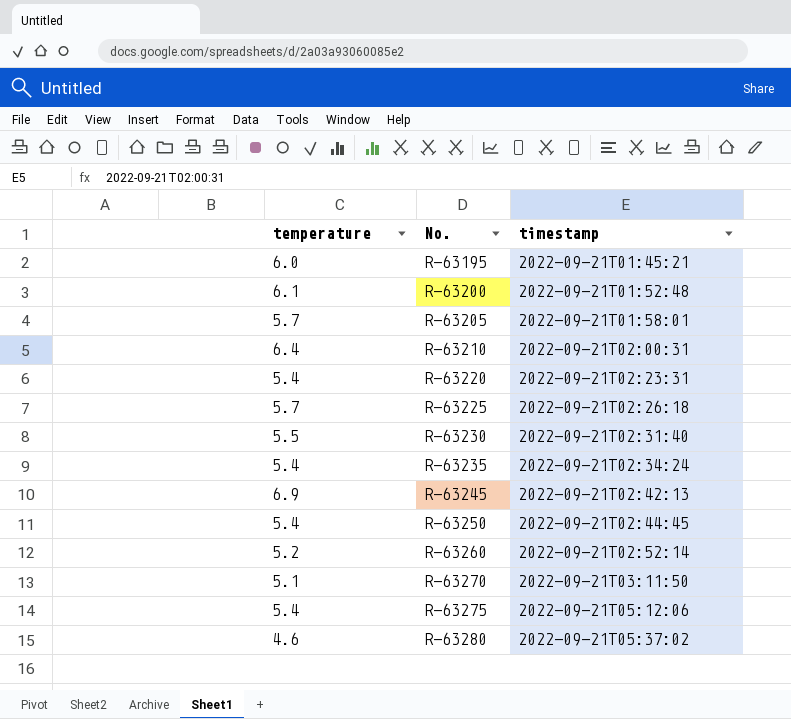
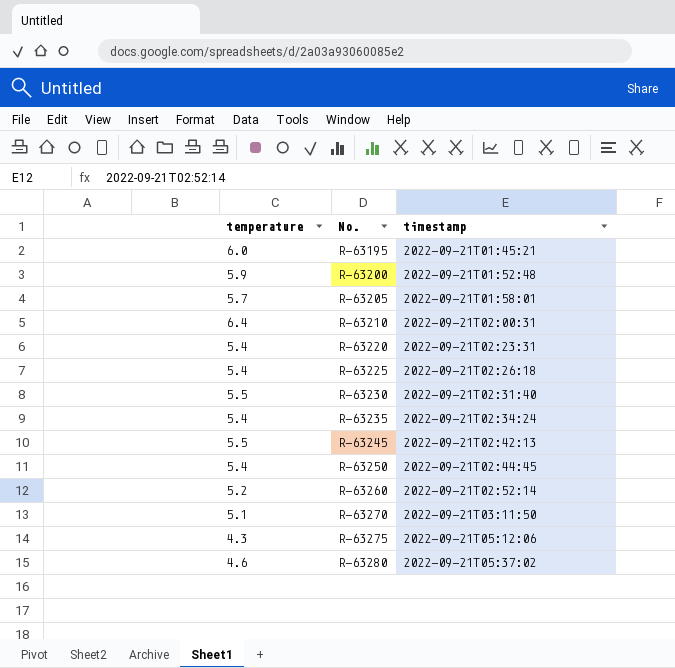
R-63200 | temperature: 6.1 -> 5.9
R-63225 | temperature: 5.7 -> 5.4
R-63245 | temperature: 6.9 -> 5.5
R-63275 | temperature: 5.4 -> 4.3

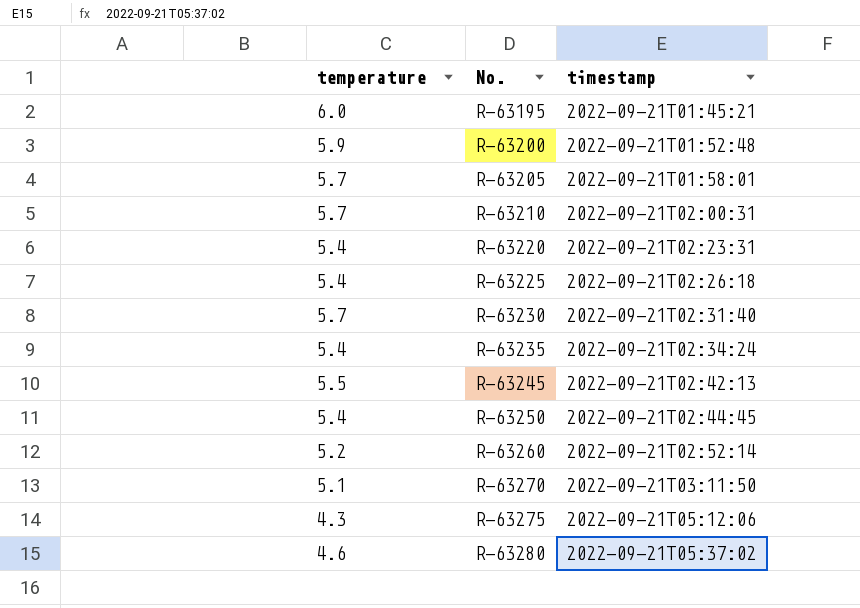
R-63210 | temperature: 6.4 -> 5.7
R-63230 | temperature: 5.5 -> 5.7

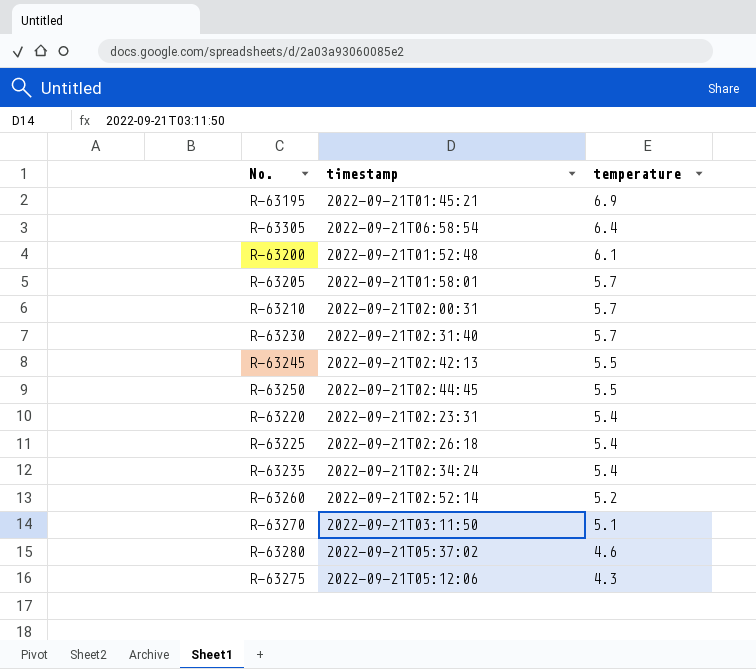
row order: No. ascending -> temperature descending
column temperature | position: 1 -> 3
R-63195 | temperature: 6.0 -> 6.9
row R-63305: none -> 2022-09-21T06:58:54 | 6.4
R-63200 | temperature: 5.9 -> 6.1
R-63250 | temperature: 5.4 -> 5.5

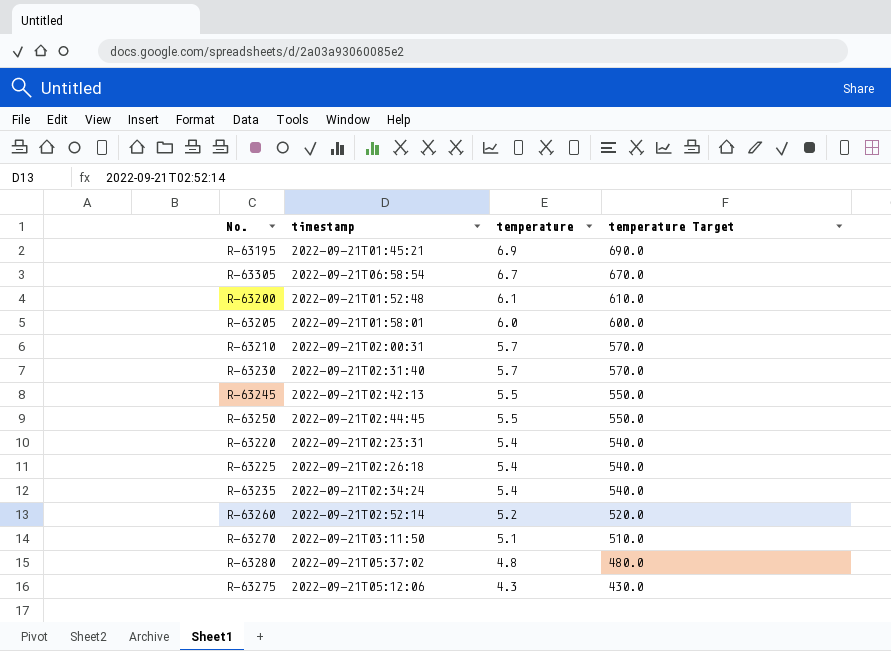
column temperature Target | formula: none -> [temperature] * 100
R-63305 | temperature: 6.4 -> 6.7
R-63205 | temperature: 5.7 -> 6.0
R-63280 | temperature: 4.6 -> 4.8

